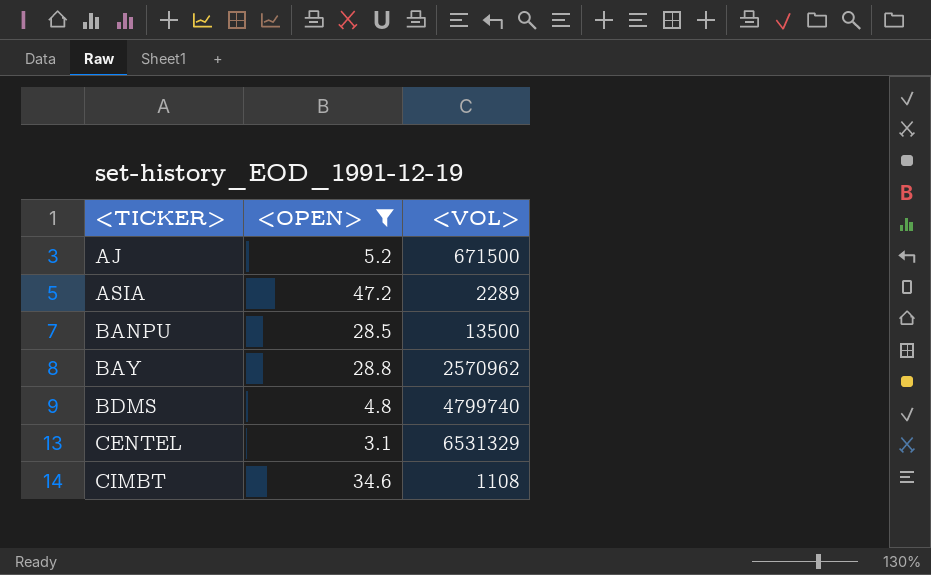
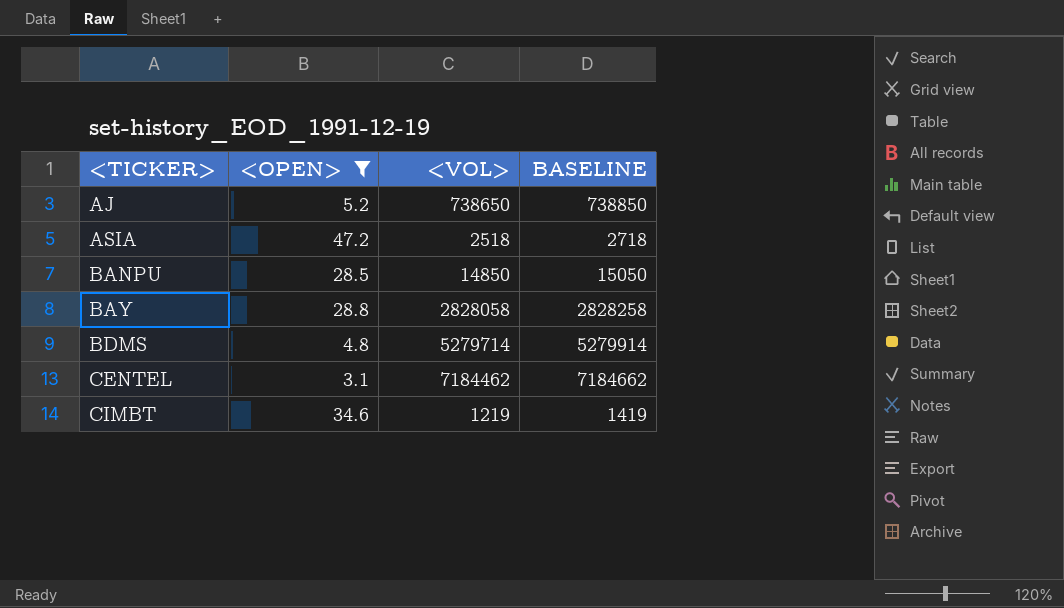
column BASELINE | formula: none -> [<VOL>] + 200
AJ | <VOL>: 671500 -> 738650
ASIA | <VOL>: 2289 -> 2518
BANPU | <VOL>: 13500 -> 14850
BAY | <VOL>: 2570962 -> 2828058
BDMS | <VOL>: 4799740 -> 5279714
CENTEL | <VOL>: 6531329 -> 7184462
CIMBT | <VOL>: 1108 -> 1219

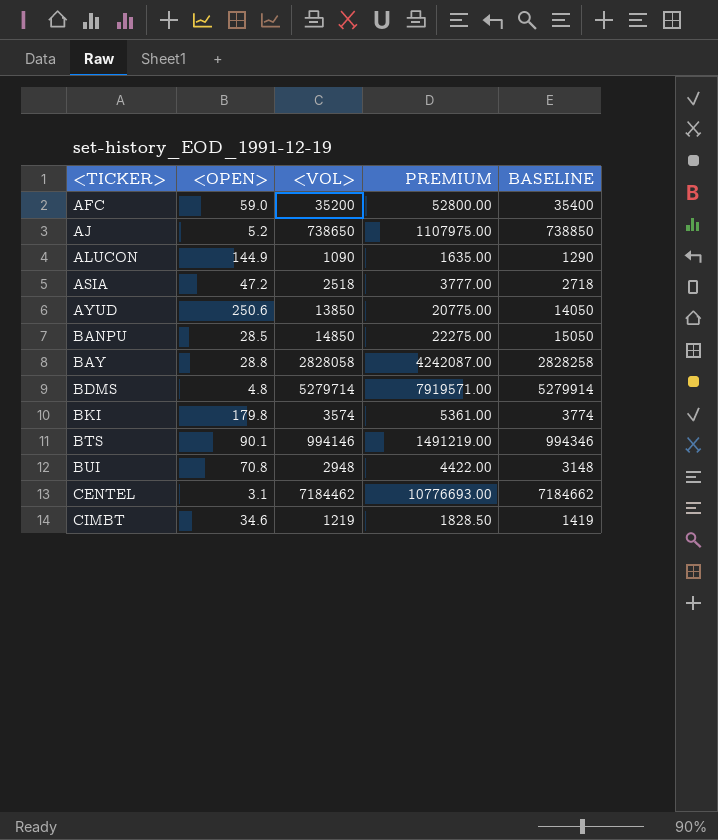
filter: <OPEN> <= 47.2 -> none
column PREMIUM | formula: none -> [<VOL>] * 1.5

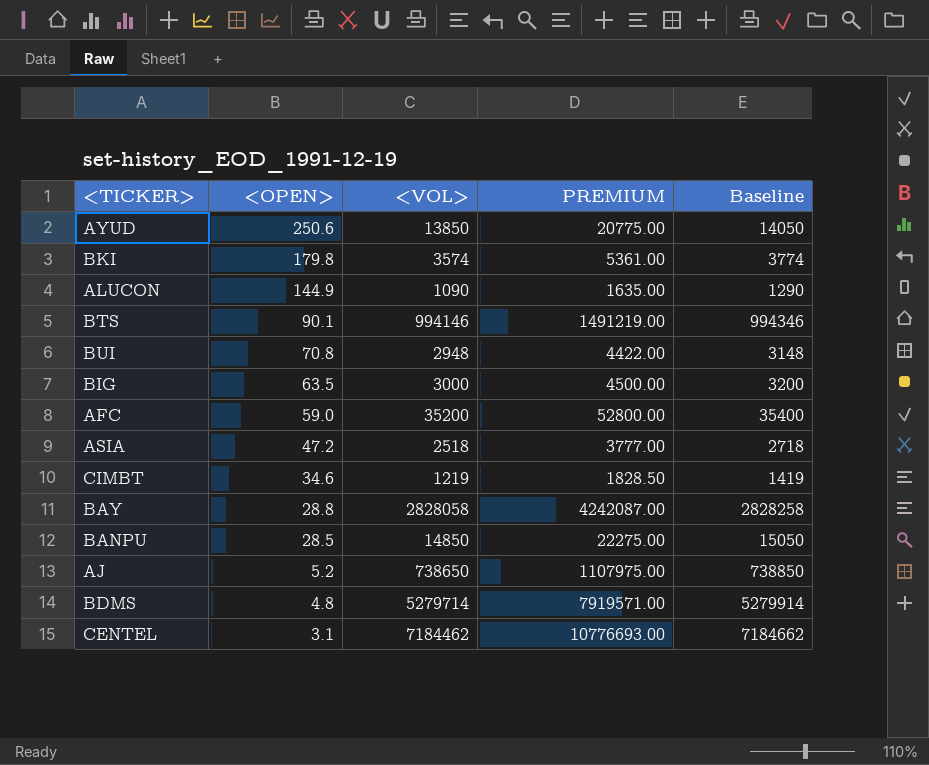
row order: <TICKER> ascending -> <OPEN> descending
column name: BASELINE -> Baseline
row BIG: none -> 63.5 | 3000 | 4500.00 | 3200

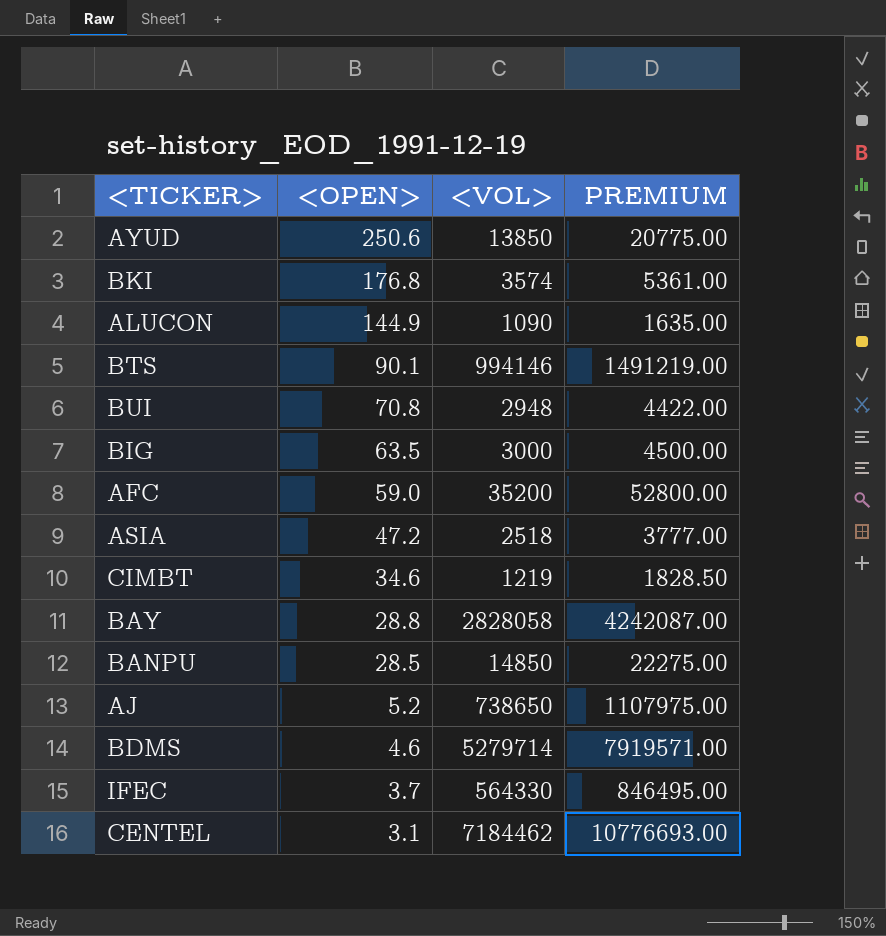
column Baseline | formula: [<VOL>] + 200 -> none
BKI | <OPEN>: 179.8 -> 176.8
BDMS | <OPEN>: 4.8 -> 4.6
row IFEC: none -> 3.7 | 564330 | 846495.00

